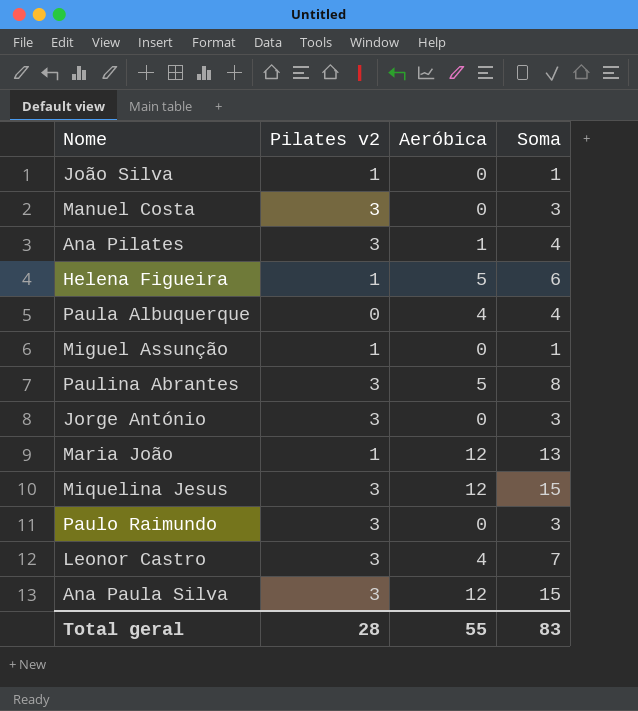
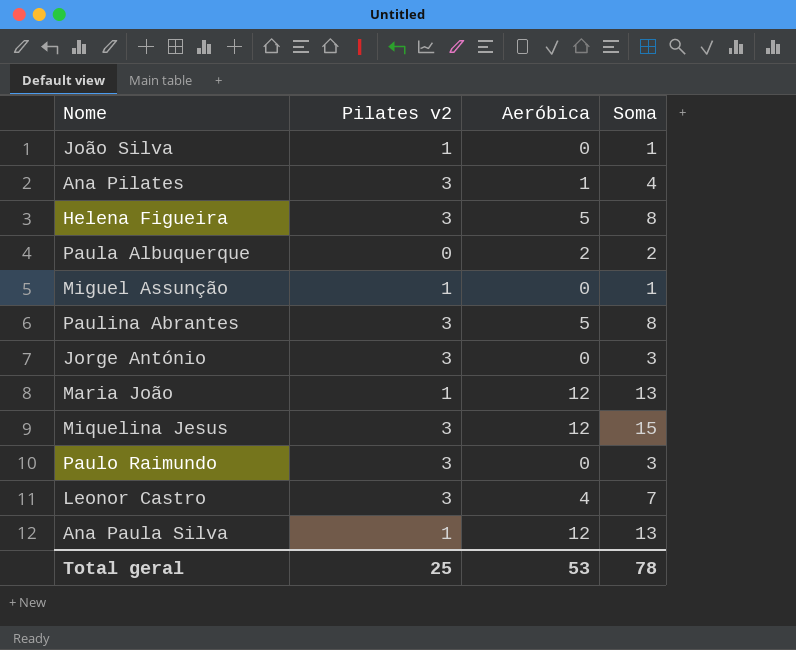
row Manuel Costa: 3 | 0 | 3 -> none
Helena Figueira | Pilates v2: 1 -> 3
Helena Figueira | Soma: 6 -> 8
Paula Albuquerque | Aeróbica: 4 -> 2
Paula Albuquerque | Soma: 4 -> 2
Ana Paula Silva | Pilates v2: 3 -> 1
Ana Paula Silva | Soma: 15 -> 13
Total geral | Pilates v2: 28 -> 25
Total geral | Aeróbica: 55 -> 53
Total geral | Soma: 83 -> 78

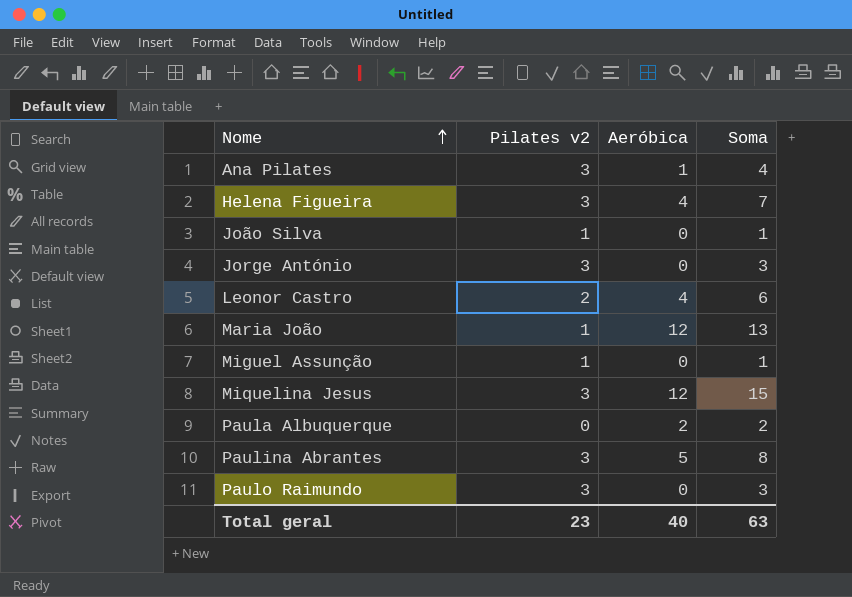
row order: none -> Nome ascending
row Ana Paula Silva: 1 | 12 | 13 -> none
Helena Figueira | Aeróbica: 5 -> 4
Helena Figueira | Soma: 8 -> 7
Leonor Castro | Pilates v2: 3 -> 2
Leonor Castro | Soma: 7 -> 6
Total geral | Pilates v2: 25 -> 23
Total geral | Aeróbica: 53 -> 40
Total geral | Soma: 78 -> 63

